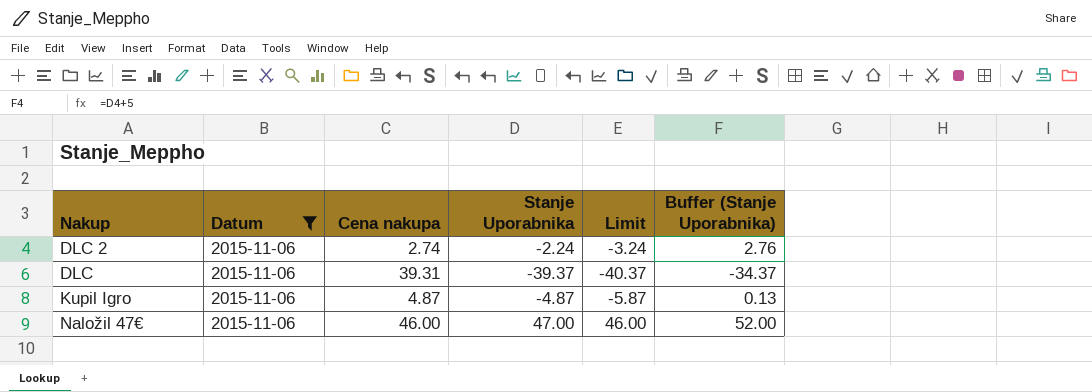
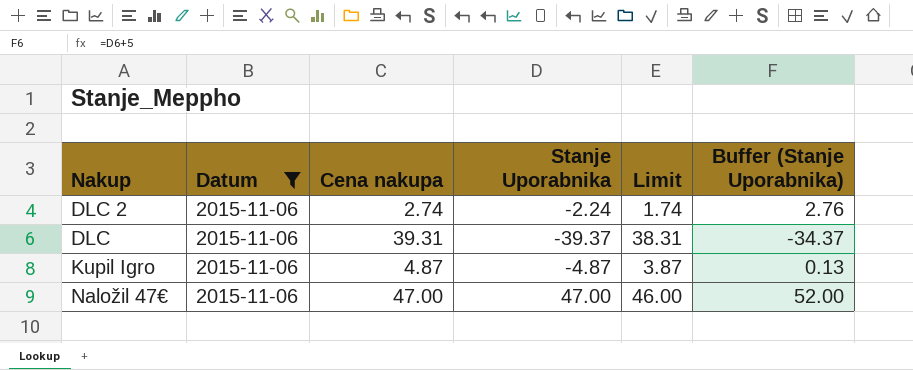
column Limit | formula: [Stanje Uporabnika] - 1 -> [Cena nakupa] - 1
Naložil 47€ | Cena nakupa: 46.00 -> 47.00

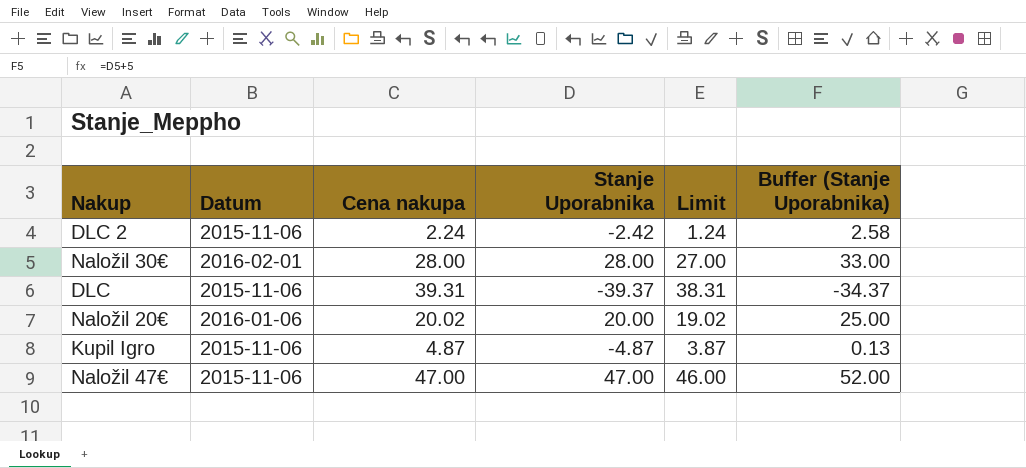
filter: Datum = 2015-11-06 -> none
DLC 2 | Cena nakupa: 2.74 -> 2.24
DLC 2 | Stanje Uporabnika: -2.24 -> -2.42
DLC 2 | Limit: 1.74 -> 1.24
DLC 2 | Buffer (Stanje Uporabnika): 2.76 -> 2.58

